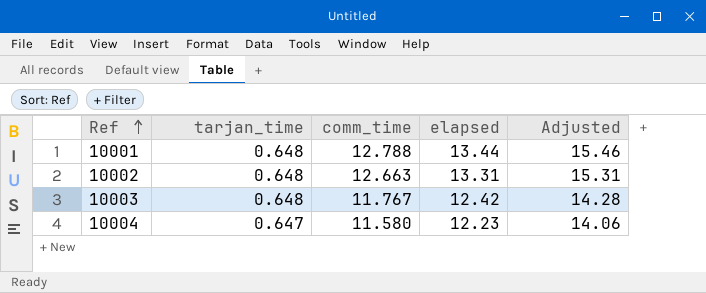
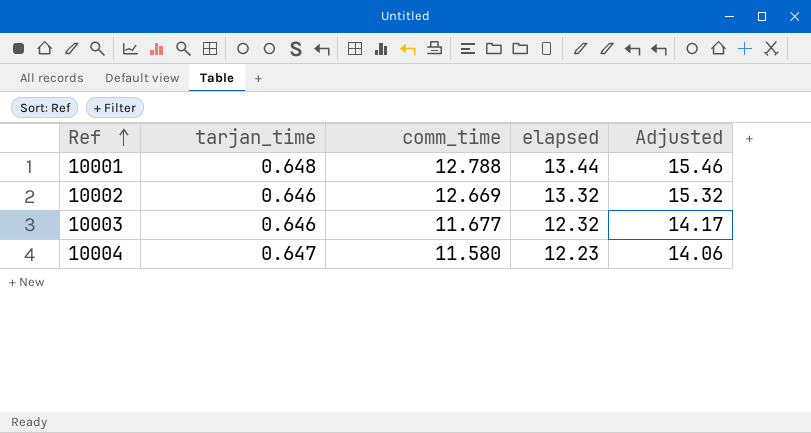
10002 | tarjan_time: 0.648 -> 0.646
10002 | comm_time: 12.663 -> 12.669
10002 | elapsed: 13.31 -> 13.32
10002 | Adjusted: 15.31 -> 15.32
10003 | tarjan_time: 0.648 -> 0.646
10003 | comm_time: 11.767 -> 11.677
10003 | elapsed: 12.42 -> 12.32
10003 | Adjusted: 14.28 -> 14.17

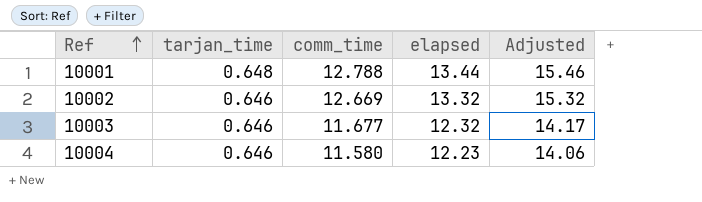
10004 | tarjan_time: 0.647 -> 0.646

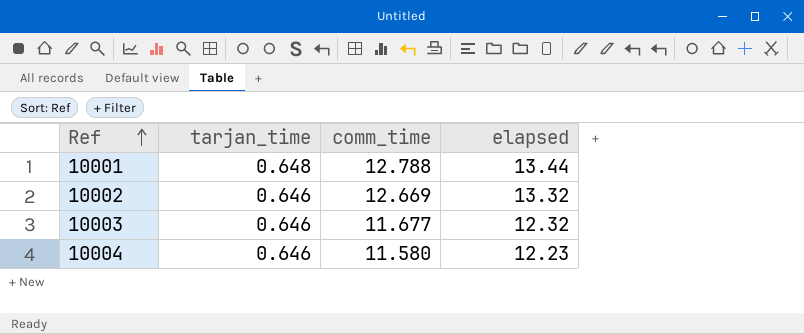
column Adjusted | formula: [elapsed] * 1.15 -> none

